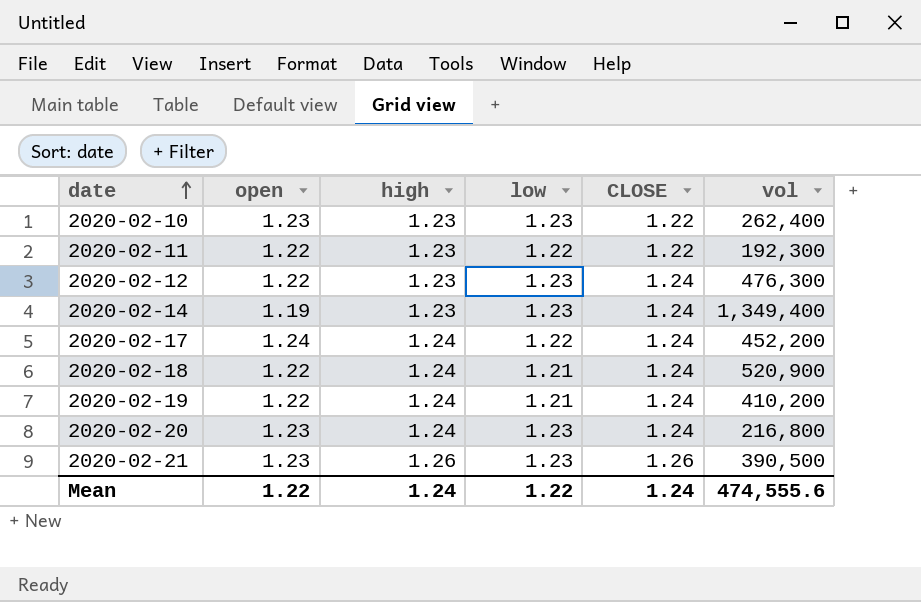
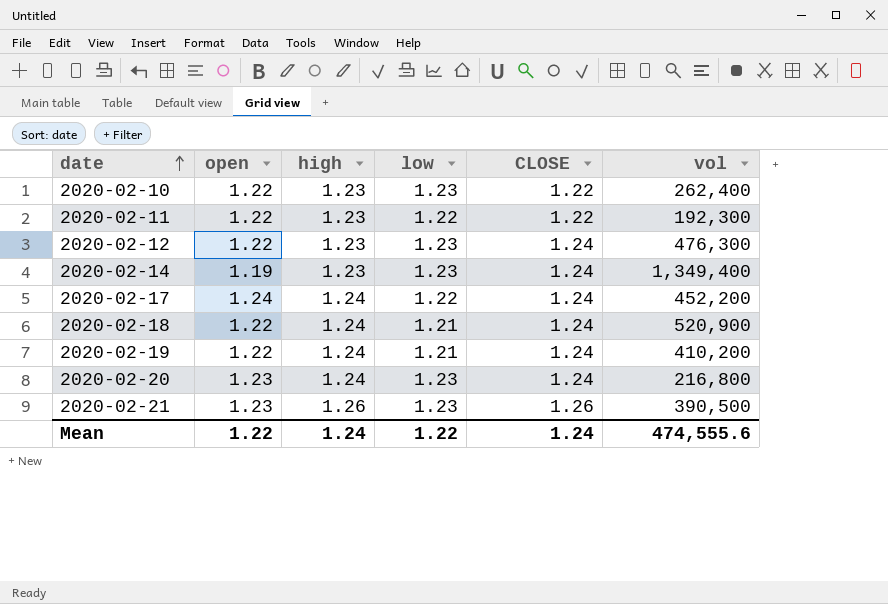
2020-02-10 | open: 1.23 -> 1.22

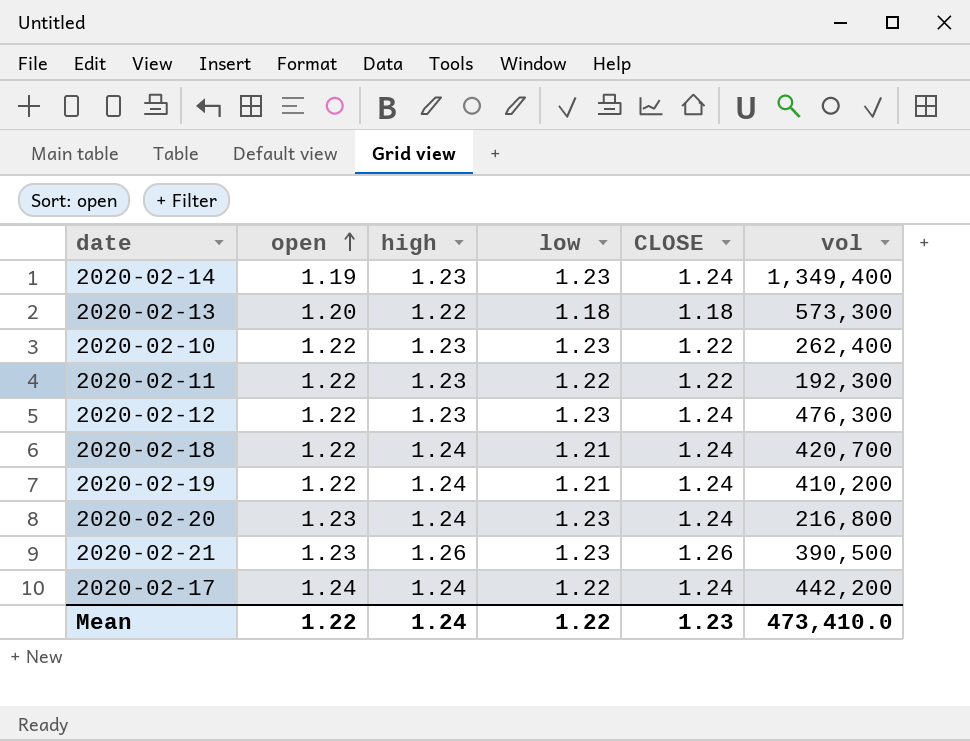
row order: date ascending -> open ascending
row 2020-02-13: none -> 1.20 | 1.22 | 1.18 | 1.18 | 573,300
2020-02-18 | vol: 520,900 -> 420,700
2020-02-17 | vol: 452,200 -> 442,200
Mean | CLOSE: 1.24 -> 1.23
Mean | vol: 474,555.6 -> 473,410.0

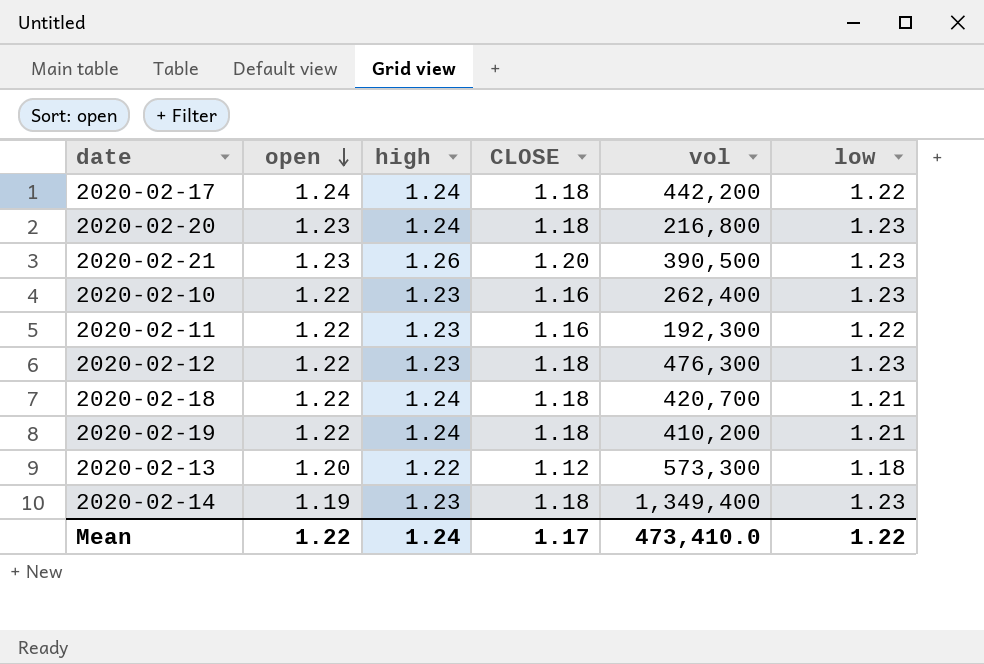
row order: open ascending -> open descending
column low | position: 4 -> 6
2020-02-17 | CLOSE: 1.24 -> 1.18
2020-02-20 | CLOSE: 1.24 -> 1.18
2020-02-21 | CLOSE: 1.26 -> 1.20
2020-02-10 | CLOSE: 1.22 -> 1.16
2020-02-11 | CLOSE: 1.22 -> 1.16
2020-02-12 | CLOSE: 1.24 -> 1.18
2020-02-18 | CLOSE: 1.24 -> 1.18
2020-02-19 | CLOSE: 1.24 -> 1.18
2020-02-13 | CLOSE: 1.18 -> 1.12
2020-02-14 | CLOSE: 1.24 -> 1.18
Mean | CLOSE: 1.23 -> 1.17

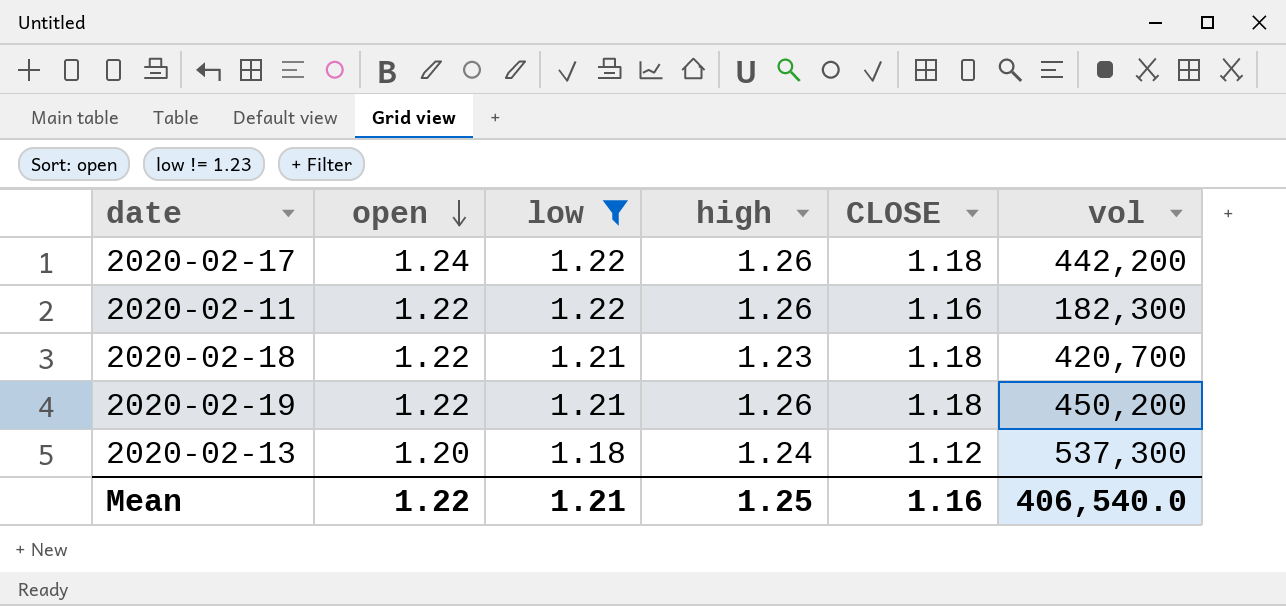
filter: none -> low != 1.23
column low | position: 6 -> 3
2020-02-17 | high: 1.24 -> 1.26
2020-02-11 | high: 1.23 -> 1.26
2020-02-11 | vol: 192,300 -> 182,300
2020-02-18 | high: 1.24 -> 1.23
2020-02-19 | high: 1.24 -> 1.26
2020-02-19 | vol: 410,200 -> 450,200
2020-02-13 | high: 1.22 -> 1.24
2020-02-13 | vol: 573,300 -> 537,300
Mean | low: 1.22 -> 1.21
Mean | high: 1.24 -> 1.25
Mean | CLOSE: 1.17 -> 1.16
Mean | vol: 473,410.0 -> 406,540.0

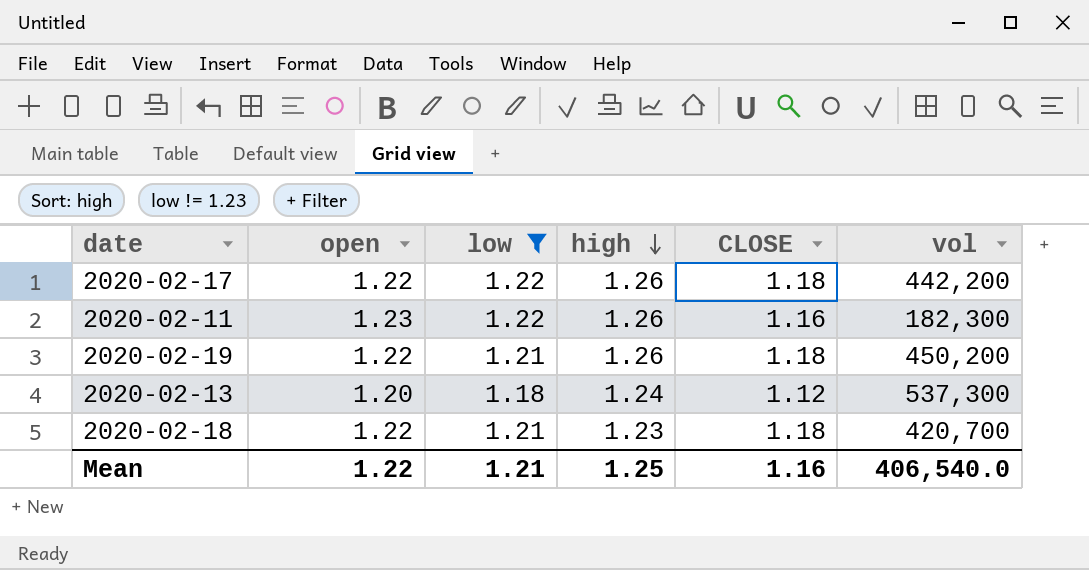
row order: open descending -> high descending
2020-02-17 | open: 1.24 -> 1.22
2020-02-11 | open: 1.22 -> 1.23

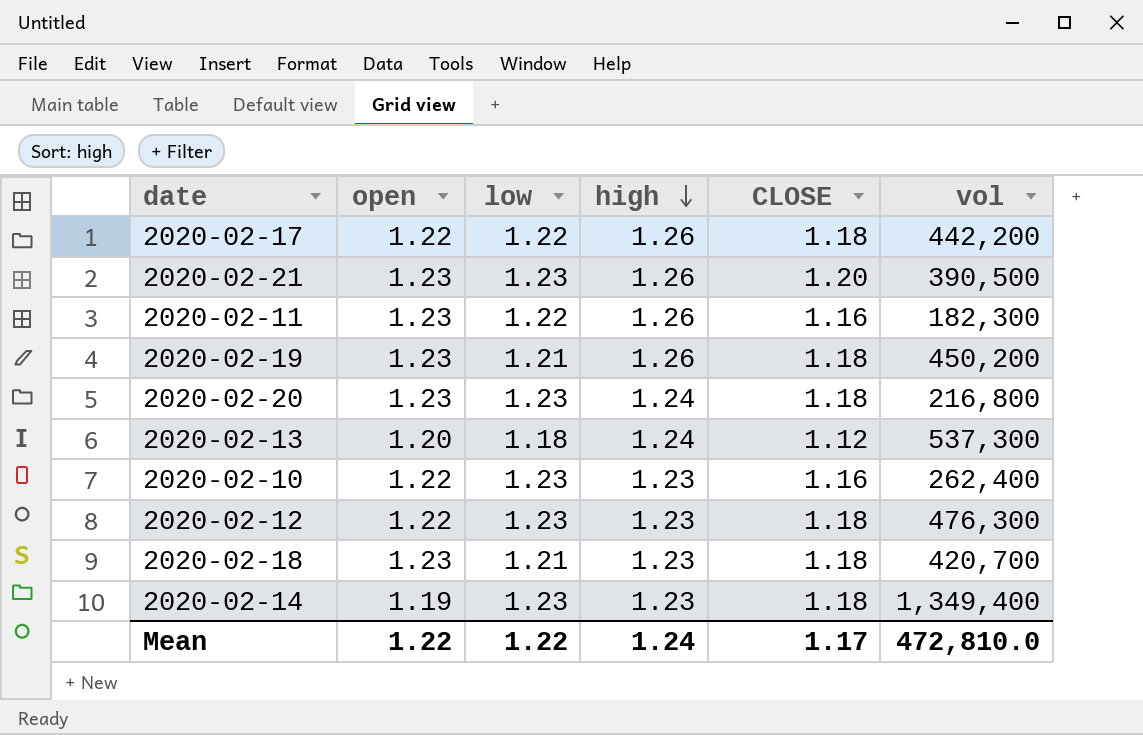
filter: low != 1.23 -> none
2020-02-19 | open: 1.22 -> 1.23
2020-02-18 | open: 1.22 -> 1.23
Mean | low: 1.21 -> 1.22
Mean | high: 1.25 -> 1.24
Mean | CLOSE: 1.16 -> 1.17
Mean | vol: 406,540.0 -> 472,810.0

